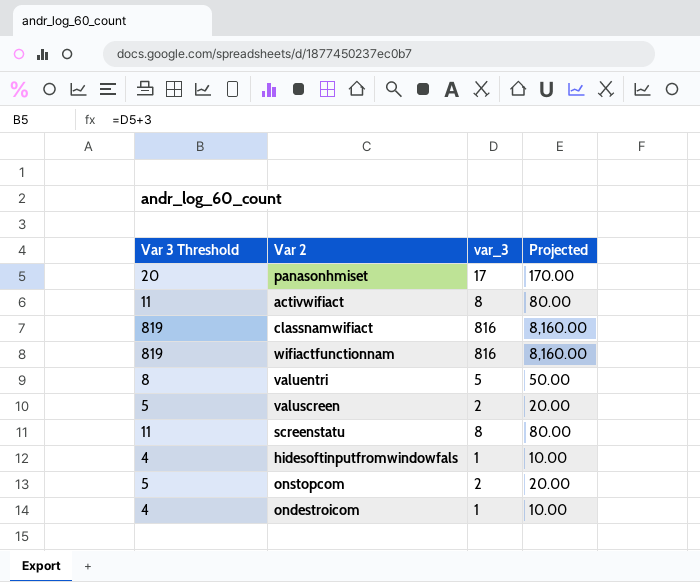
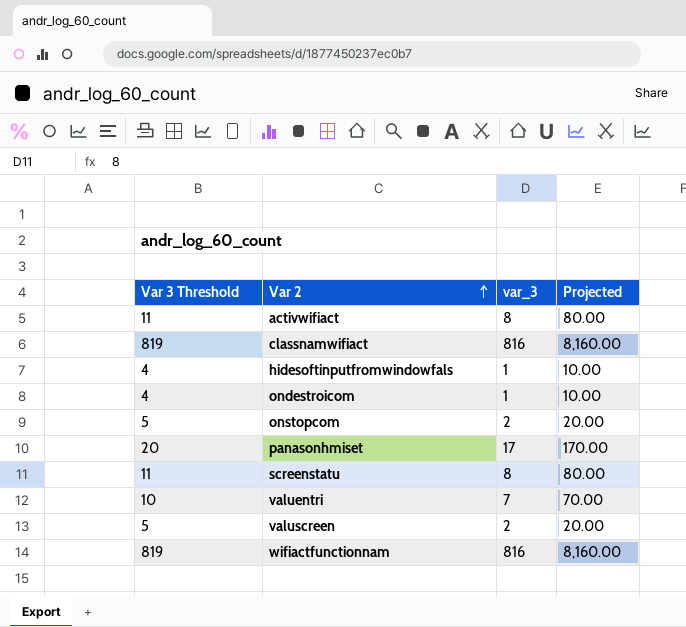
row order: none -> Var 2 ascending
valuentri | Var 3 Threshold: 8 -> 10
valuentri | var_3: 5 -> 7
valuentri | Projected: 50.00 -> 70.00

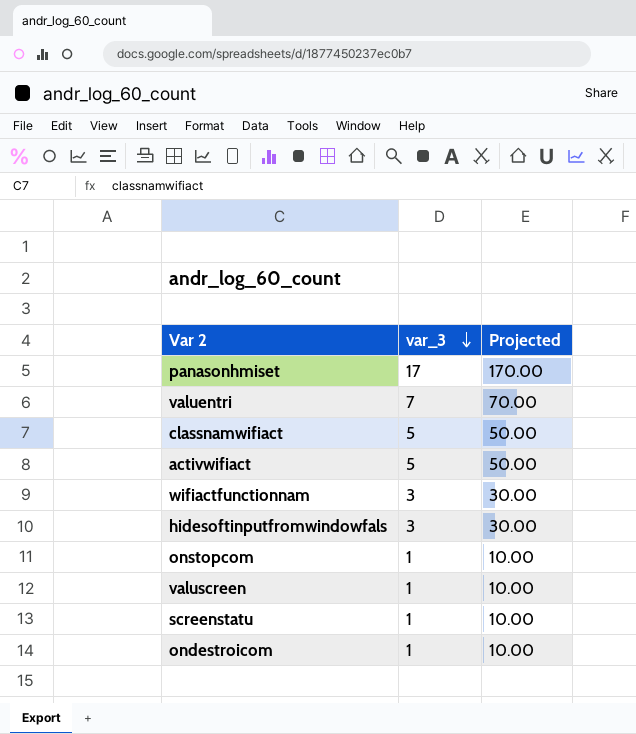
row order: Var 2 ascending -> var_3 descending
column Var 3 Threshold | formula: [var_3] + 3 -> none
classnamwifiact | var_3: 816 -> 5
classnamwifiact | Projected: 8,160.00 -> 50.00
activwifiact | var_3: 8 -> 5
activwifiact | Projected: 80.00 -> 50.00
wifiactfunctionnam | var_3: 816 -> 3
wifiactfunctionnam | Projected: 8,160.00 -> 30.00
hidesoftinputfromwindowfals | var_3: 1 -> 3
hidesoftinputfromwindowfals | Projected: 10.00 -> 30.00
onstopcom | var_3: 2 -> 1
onstopcom | Projected: 20.00 -> 10.00
valuscreen | var_3: 2 -> 1
valuscreen | Projected: 20.00 -> 10.00
screenstatu | var_3: 8 -> 1
screenstatu | Projected: 80.00 -> 10.00

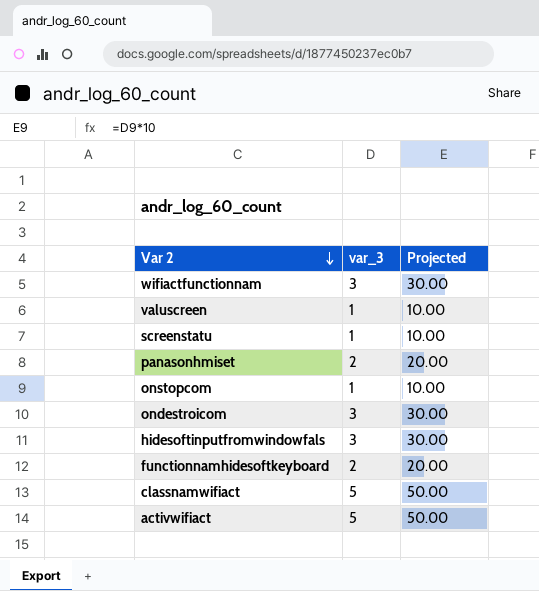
row order: var_3 descending -> Var 2 descending
row valuentri: 7 | 70.00 -> none
panasonhmiset | var_3: 17 -> 2
panasonhmiset | Projected: 170.00 -> 20.00
ondestroicom | var_3: 1 -> 3
ondestroicom | Projected: 10.00 -> 30.00
row functionnamhidesoftkeyboard: none -> 2 | 20.00

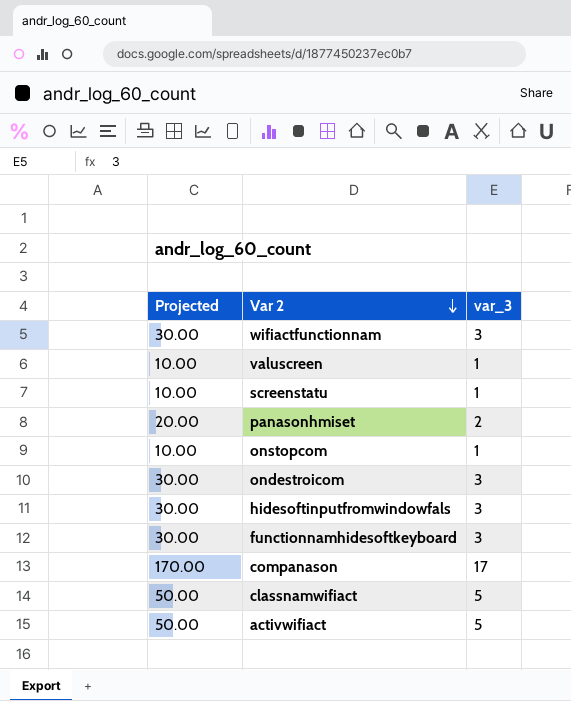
column Projected | position: 3 -> 1
functionnamhidesoftkeyboard | Projected: 20.00 -> 30.00
functionnamhidesoftkeyboard | var_3: 2 -> 3
row companason: none -> 170.00 | 17

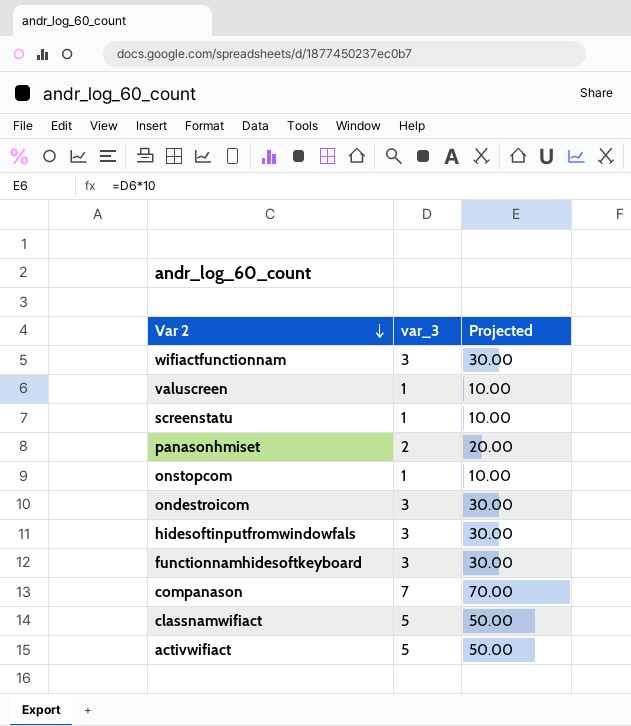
column Projected | position: 1 -> 3
companason | var_3: 17 -> 7
companason | Projected: 170.00 -> 70.00

